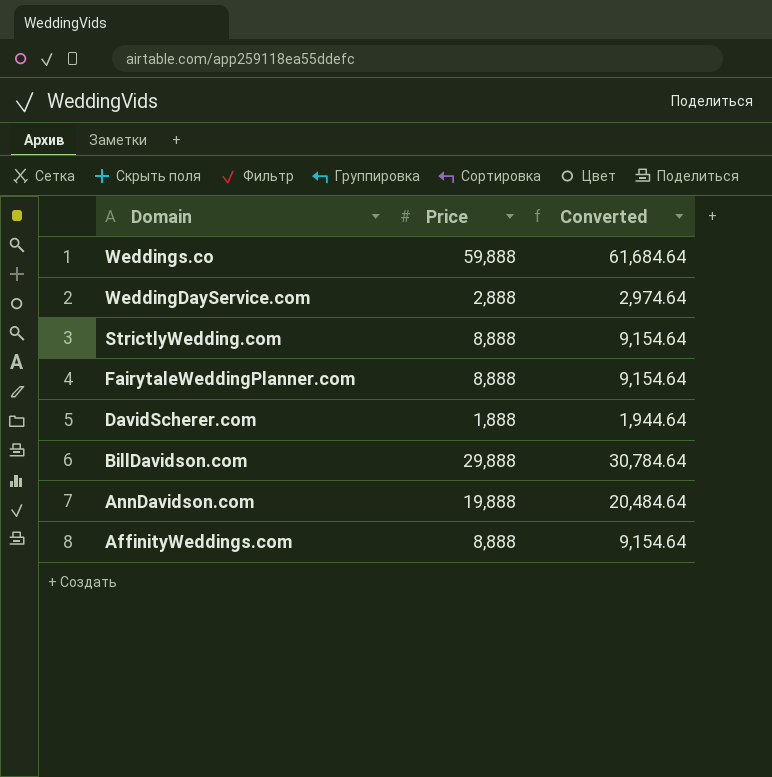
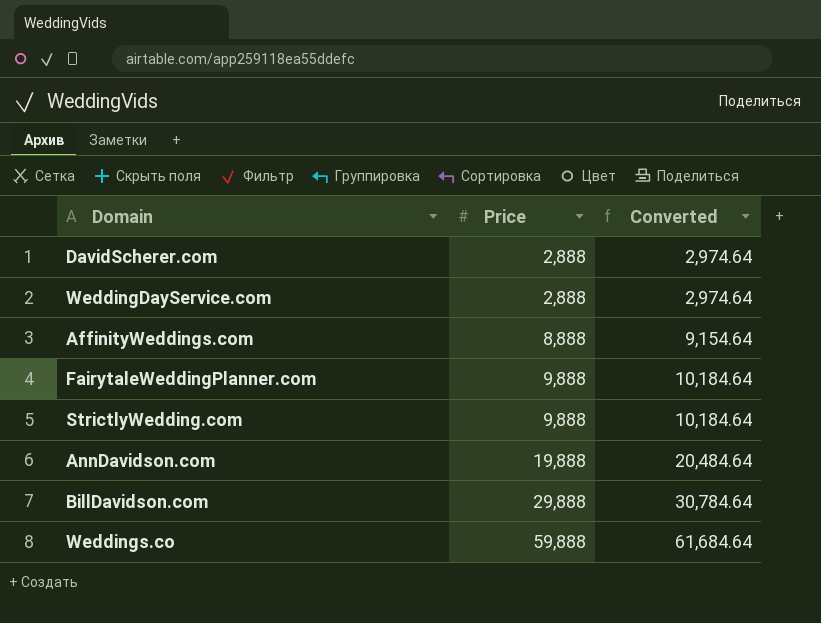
row order: Domain descending -> Price ascending
DavidScherer.com | Price: 1,888 -> 2,888
DavidScherer.com | Converted: 1,944.64 -> 2,974.64
FairytaleWeddingPlanner.com | Price: 8,888 -> 9,888
FairytaleWeddingPlanner.com | Converted: 9,154.64 -> 10,184.64
StrictlyWedding.com | Price: 8,888 -> 9,888
StrictlyWedding.com | Converted: 9,154.64 -> 10,184.64

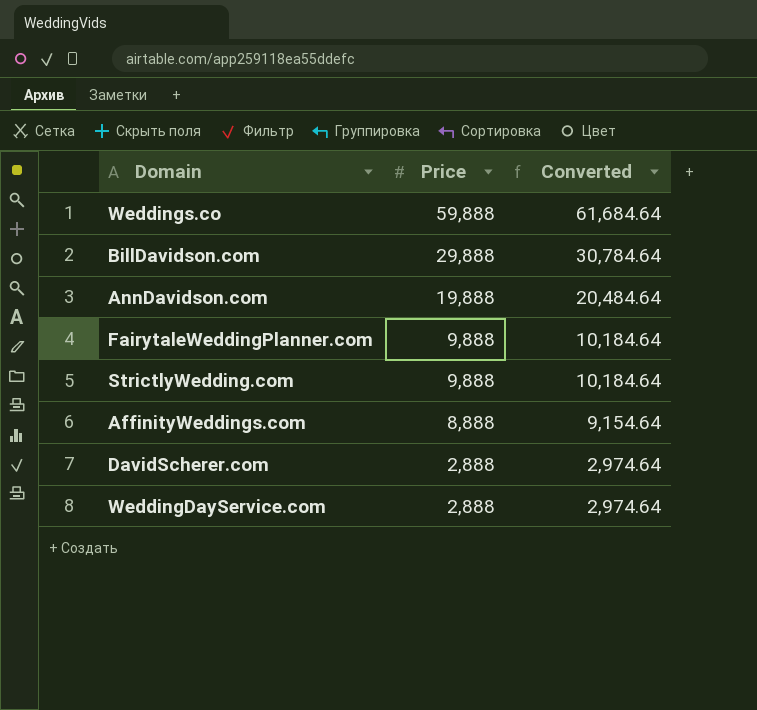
row order: Price ascending -> Price descending

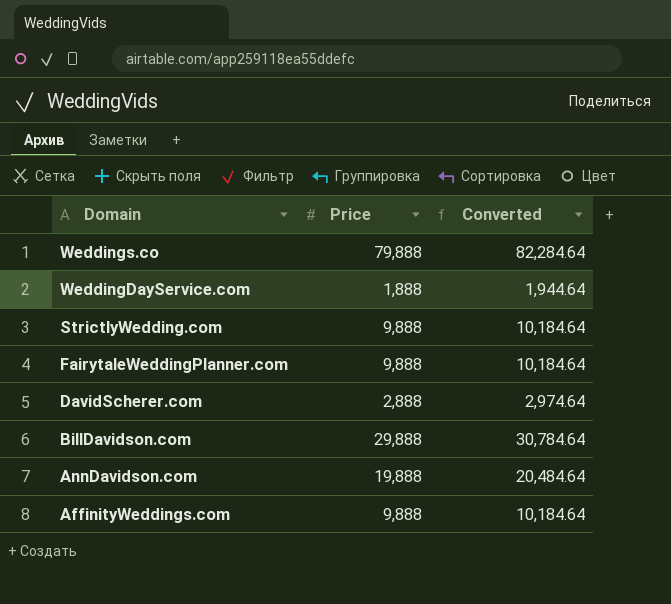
row order: Price descending -> Domain descending
Weddings.co | Price: 59,888 -> 79,888
Weddings.co | Converted: 61,684.64 -> 82,284.64
WeddingDayService.com | Price: 2,888 -> 1,888
WeddingDayService.com | Converted: 2,974.64 -> 1,944.64
AffinityWeddings.com | Price: 8,888 -> 9,888
AffinityWeddings.com | Converted: 9,154.64 -> 10,184.64

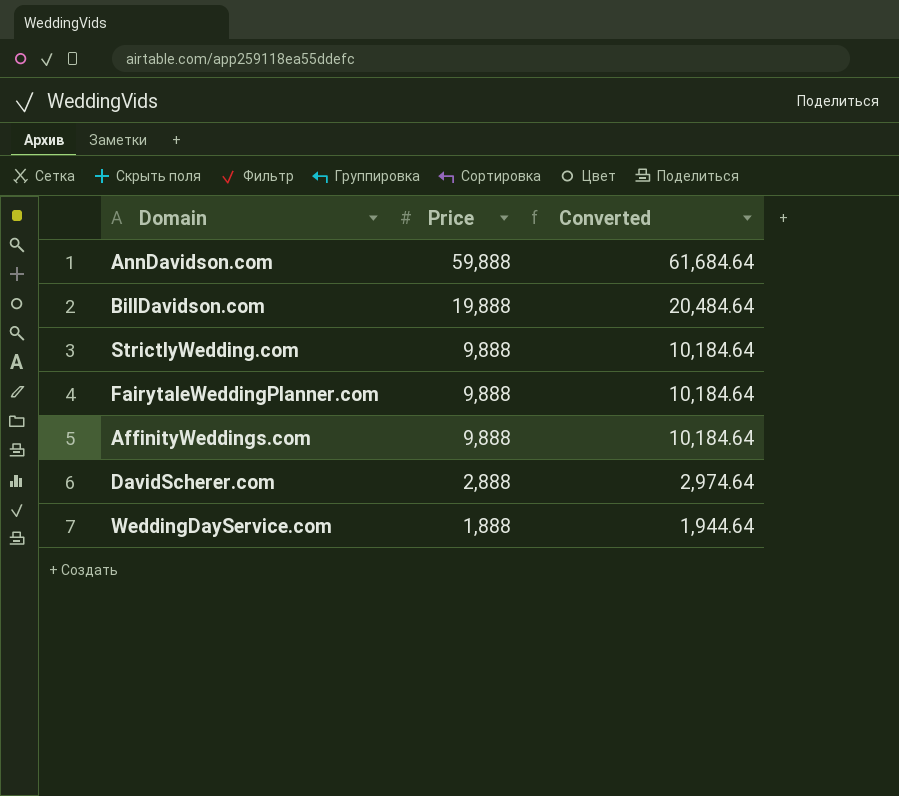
row order: Domain descending -> Price descending
row Weddings.co: 79,888 | 82,284.64 -> none
AnnDavidson.com | Price: 19,888 -> 59,888
AnnDavidson.com | Converted: 20,484.64 -> 61,684.64
BillDavidson.com | Price: 29,888 -> 19,888
BillDavidson.com | Converted: 30,784.64 -> 20,484.64

